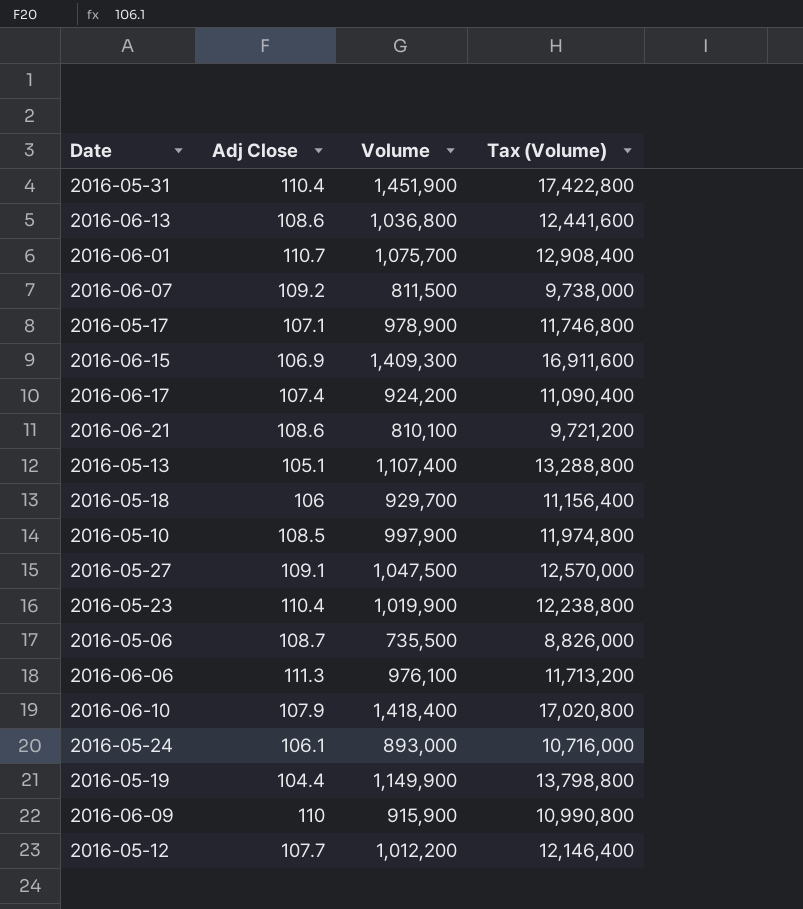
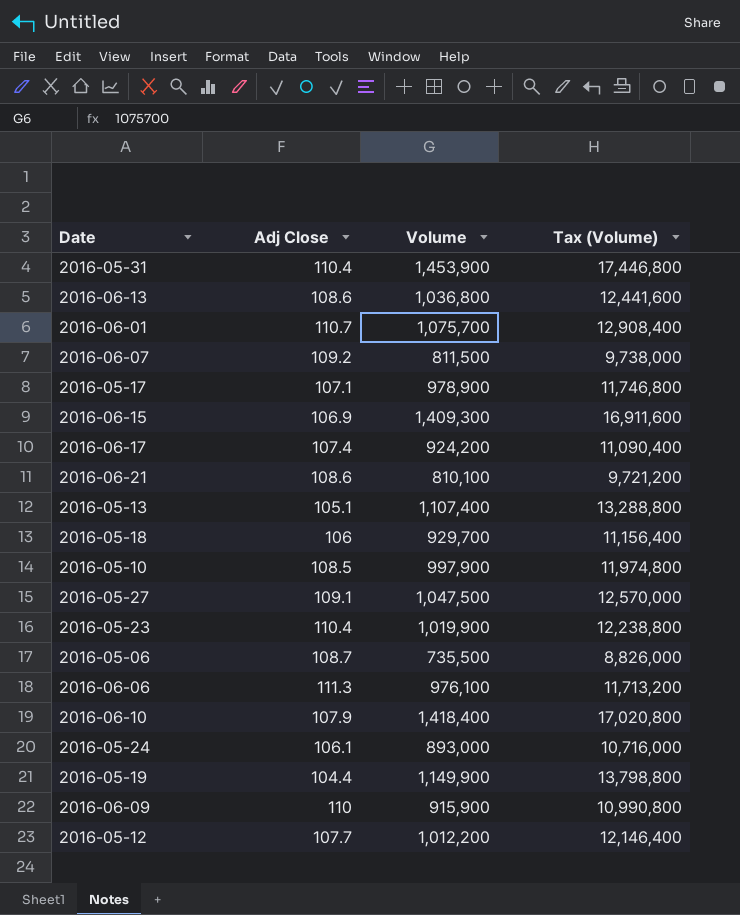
2016-05-31 | Volume: 1,451,900 -> 1,453,900
2016-05-31 | Tax (Volume): 17,422,800 -> 17,446,800

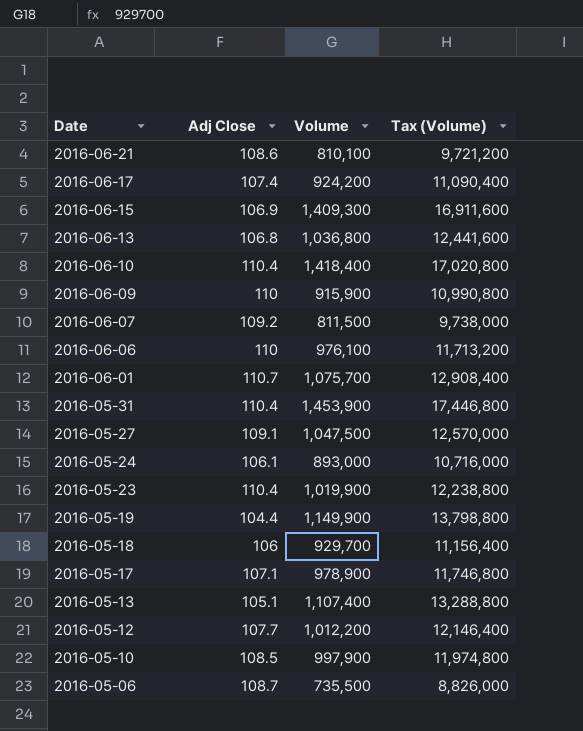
row order: none -> Date descending
2016-06-13 | Adj Close: 108.6 -> 106.8
2016-06-10 | Adj Close: 107.9 -> 110.4
2016-06-06 | Adj Close: 111.3 -> 110

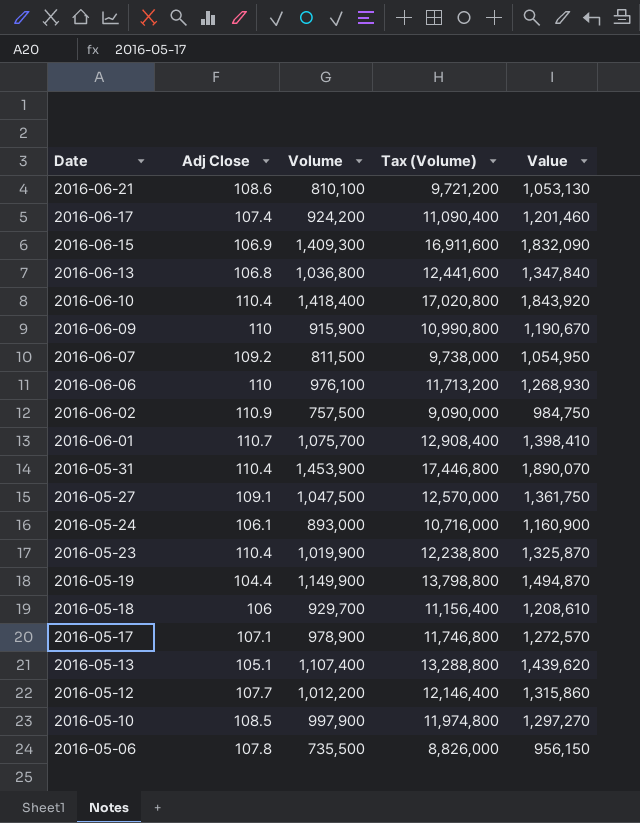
column Value | formula: none -> [Volume] * 1.3
row 2016-06-02: none -> 110.9 | 757,500 | 9,090,000 | 984,750
2016-05-06 | Adj Close: 108.7 -> 107.8

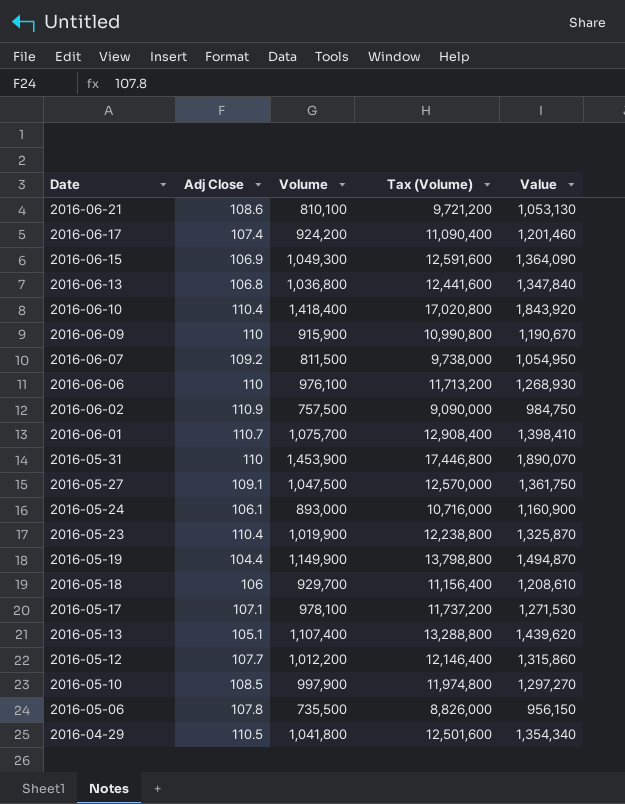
2016-06-15 | Volume: 1,409,300 -> 1,049,300
2016-06-15 | Tax (Volume): 16,911,600 -> 12,591,600
2016-06-15 | Value: 1,832,090 -> 1,364,090
2016-05-31 | Adj Close: 110.4 -> 110
2016-05-17 | Volume: 978,900 -> 978,100
2016-05-17 | Tax (Volume): 11,746,800 -> 11,737,200
2016-05-17 | Value: 1,272,570 -> 1,271,530
row 2016-04-29: none -> 110.5 | 1,041,800 | 12,501,600 | 1,354,340

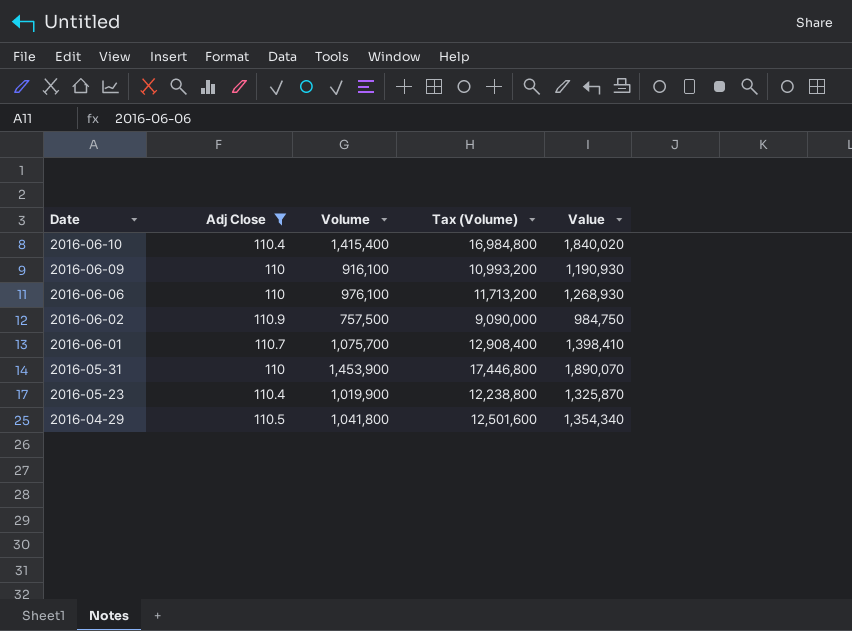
filter: none -> Adj Close >= 110
2016-06-10 | Volume: 1,418,400 -> 1,415,400
2016-06-10 | Tax (Volume): 17,020,800 -> 16,984,800
2016-06-10 | Value: 1,843,920 -> 1,840,020
2016-06-09 | Volume: 915,900 -> 916,100
2016-06-09 | Tax (Volume): 10,990,800 -> 10,993,200
2016-06-09 | Value: 1,190,670 -> 1,190,930

